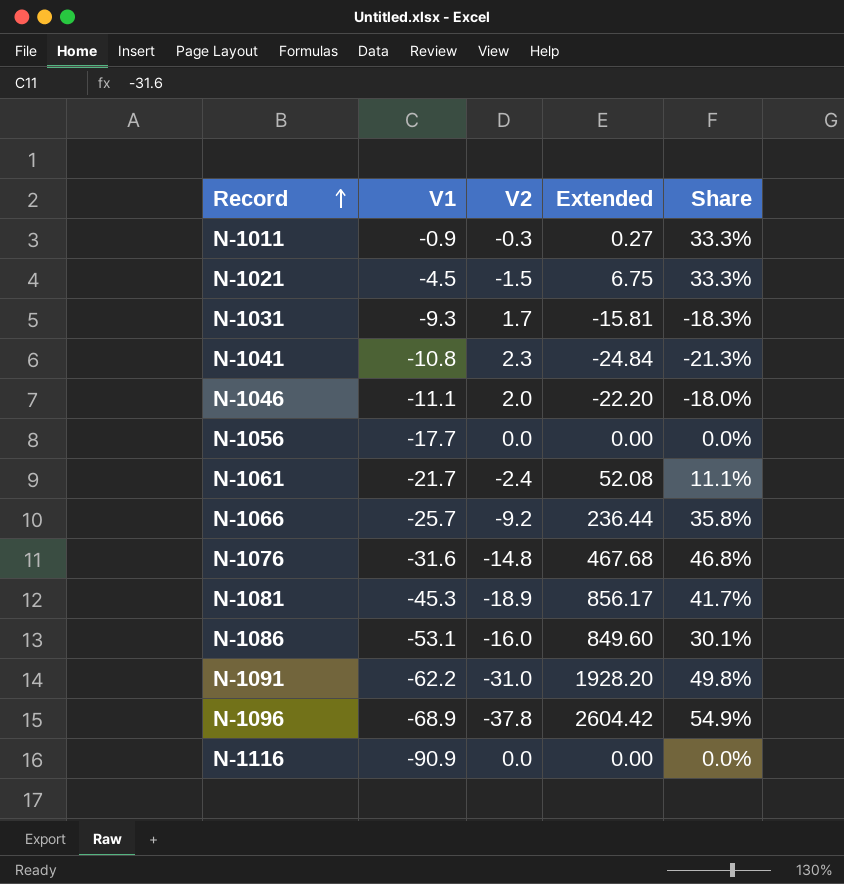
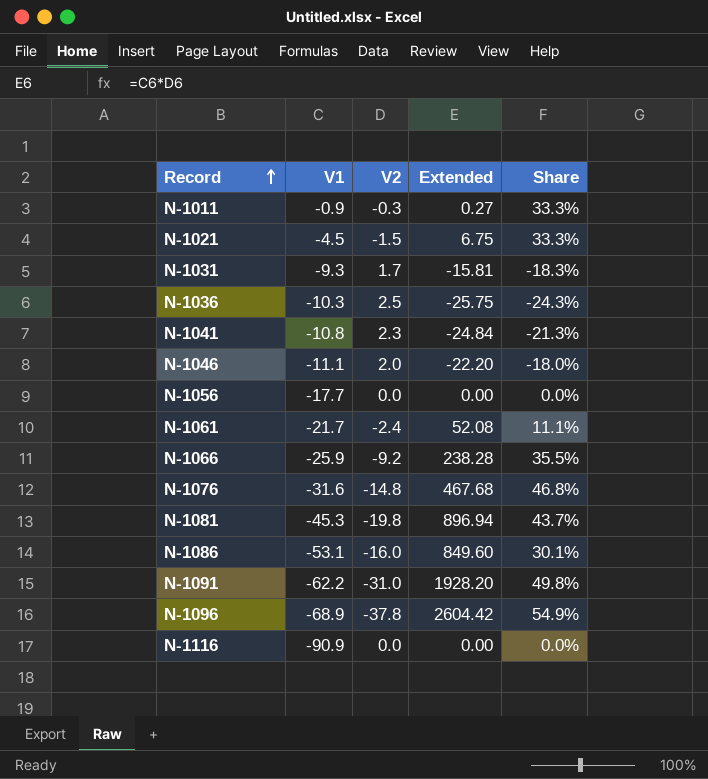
row N-1036: none -> -10.3 | 2.5 | -25.75 | -24.3%
N-1066 | V1: -25.7 -> -25.9
N-1066 | Extended: 236.44 -> 238.28
N-1066 | Share: 35.8% -> 35.5%
N-1081 | V2: -18.9 -> -19.8
N-1081 | Extended: 856.17 -> 896.94
N-1081 | Share: 41.7% -> 43.7%

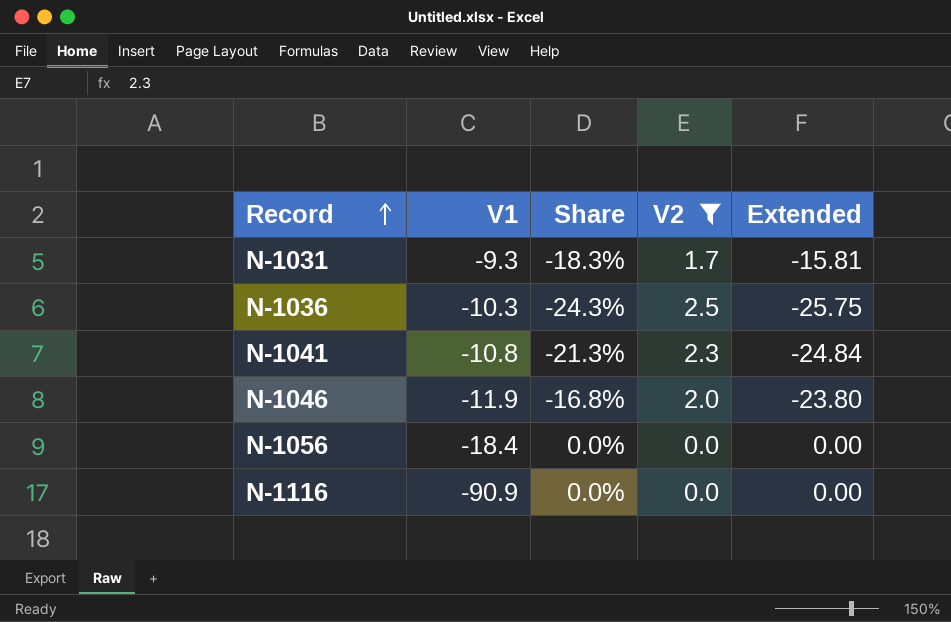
filter: none -> V2 >= 0.0
column Share | position: 5 -> 3
N-1046 | V1: -11.1 -> -11.9
N-1046 | Share: -18.0% -> -16.8%
N-1046 | Extended: -22.20 -> -23.80
N-1056 | V1: -17.7 -> -18.4

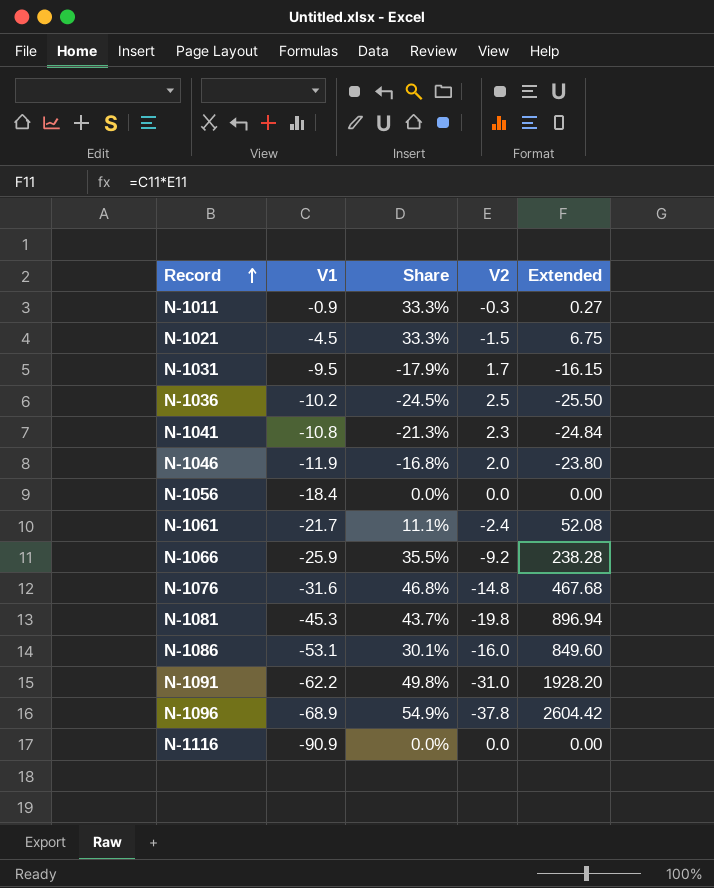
filter: V2 >= 0.0 -> none
N-1031 | V1: -9.3 -> -9.5
N-1031 | Share: -18.3% -> -17.9%
N-1031 | Extended: -15.81 -> -16.15
N-1036 | V1: -10.3 -> -10.2
N-1036 | Share: -24.3% -> -24.5%
N-1036 | Extended: -25.75 -> -25.50

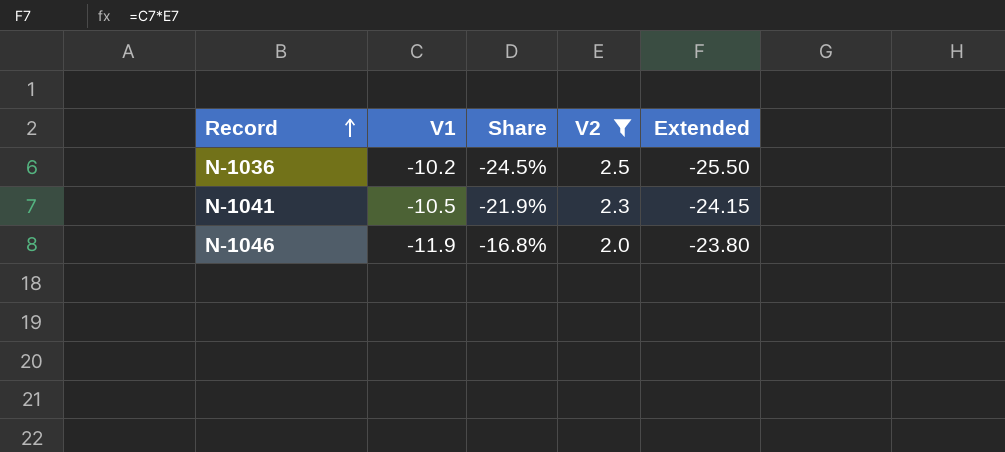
filter: none -> V2 >= 2.0
N-1041 | V1: -10.8 -> -10.5
N-1041 | Share: -21.3% -> -21.9%
N-1041 | Extended: -24.84 -> -24.15

